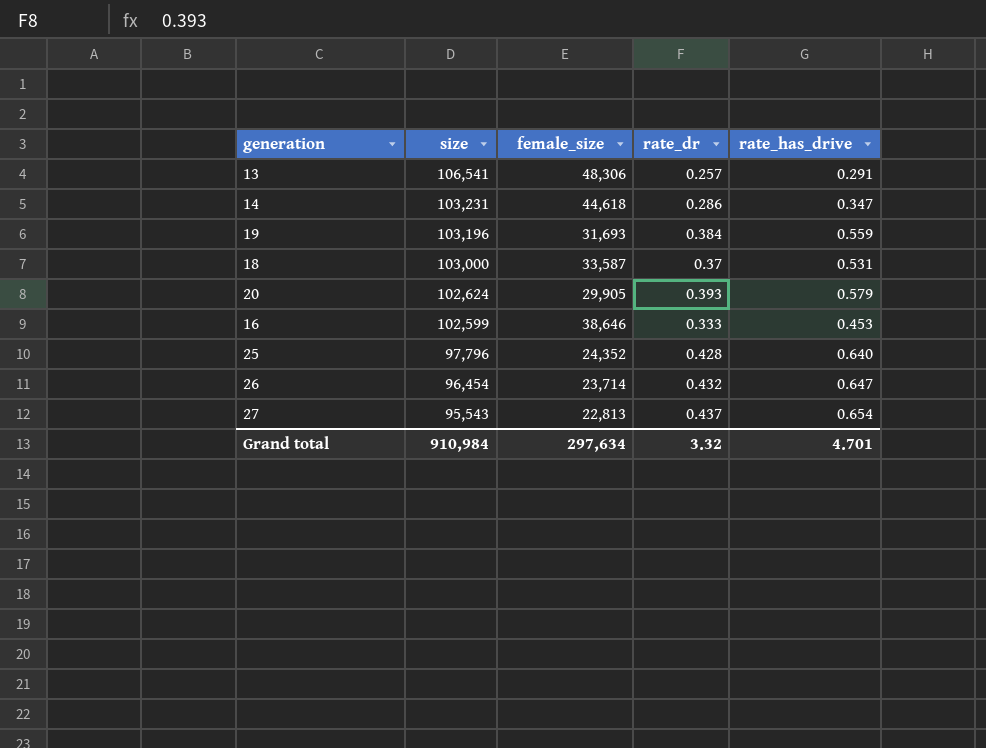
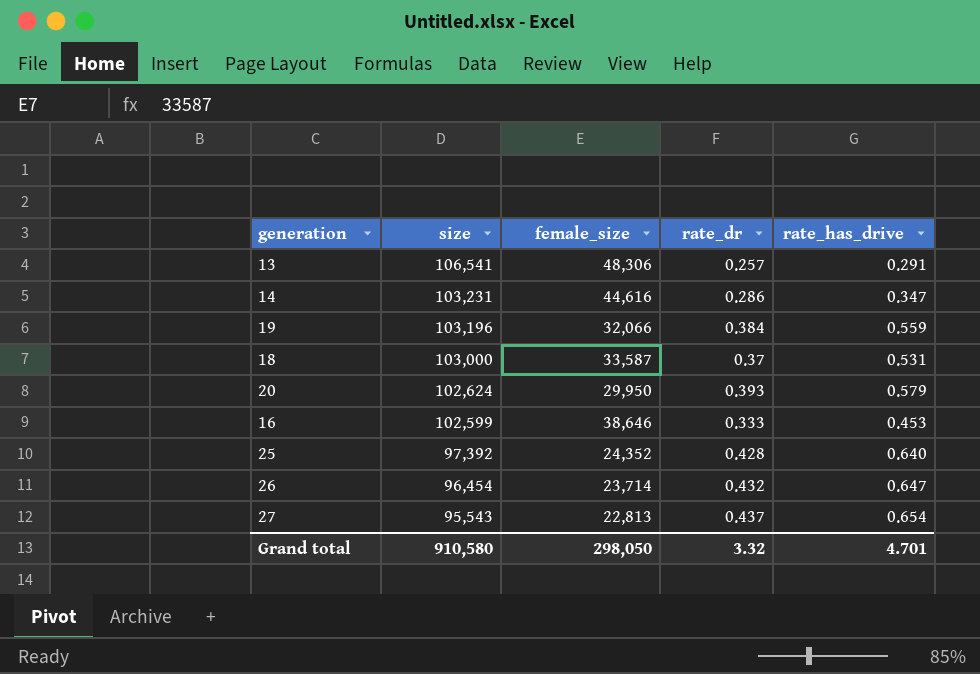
14 | female_size: 44,618 -> 44,616
19 | female_size: 31,693 -> 32,066
20 | female_size: 29,905 -> 29,950
25 | size: 97,796 -> 97,392
Grand total | size: 910,984 -> 910,580
Grand total | female_size: 297,634 -> 298,050

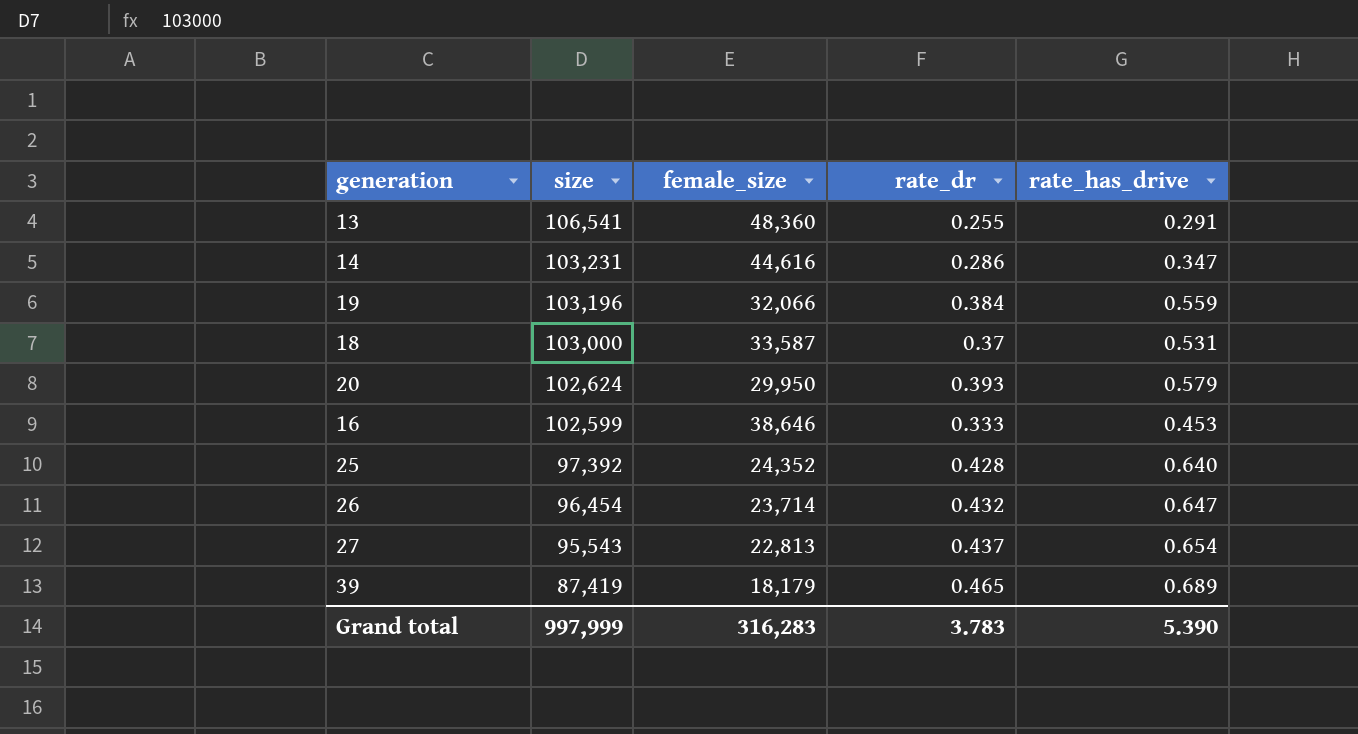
13 | female_size: 48,306 -> 48,360
13 | rate_dr: 0.257 -> 0.255
row 39: none -> 87,419 | 18,179 | 0.465 | 0.689
Grand total | size: 910,580 -> 997,999
Grand total | female_size: 298,050 -> 316,283
Grand total | rate_dr: 3.32 -> 3.783
Grand total | rate_has_drive: 4.701 -> 5.390

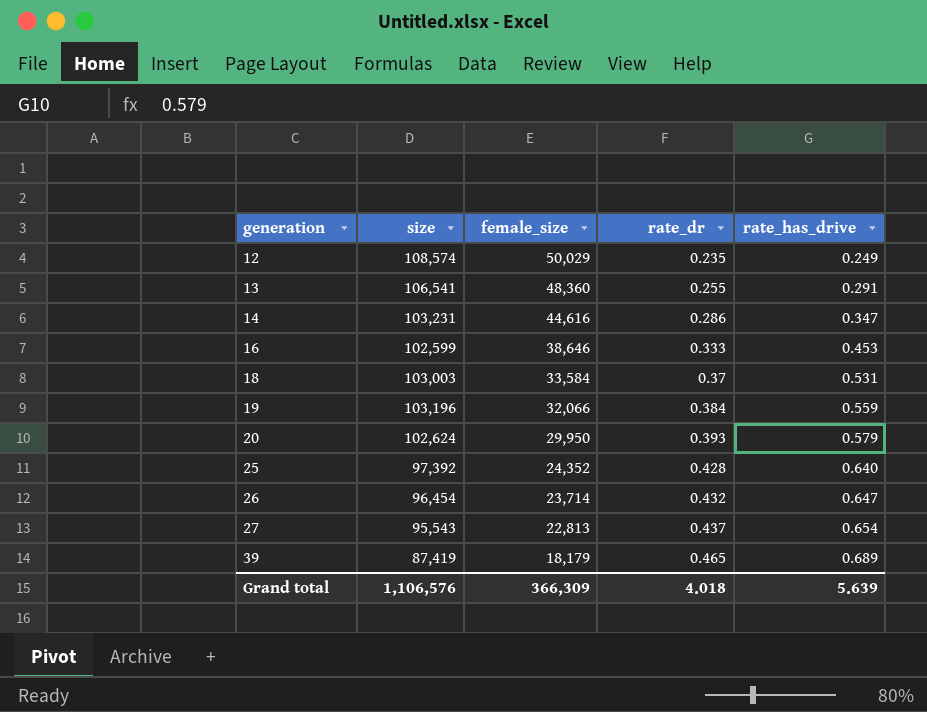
row order: size descending -> generation ascending
row 12: none -> 108,574 | 50,029 | 0.235 | 0.249
18 | size: 103,000 -> 103,003
18 | female_size: 33,587 -> 33,584
Grand total | size: 997,999 -> 1,106,576
Grand total | female_size: 316,283 -> 366,309
Grand total | rate_dr: 3.783 -> 4.018
Grand total | rate_has_drive: 5.390 -> 5.639

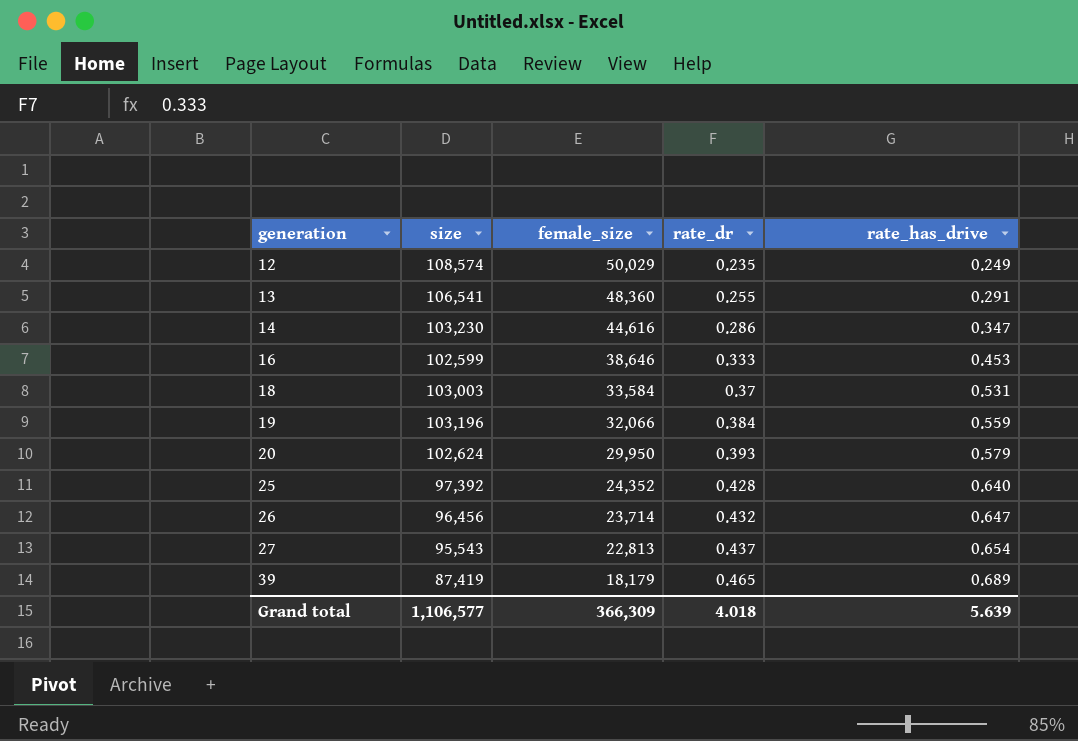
14 | size: 103,231 -> 103,230
26 | size: 96,454 -> 96,456
Grand total | size: 1,106,576 -> 1,106,577

